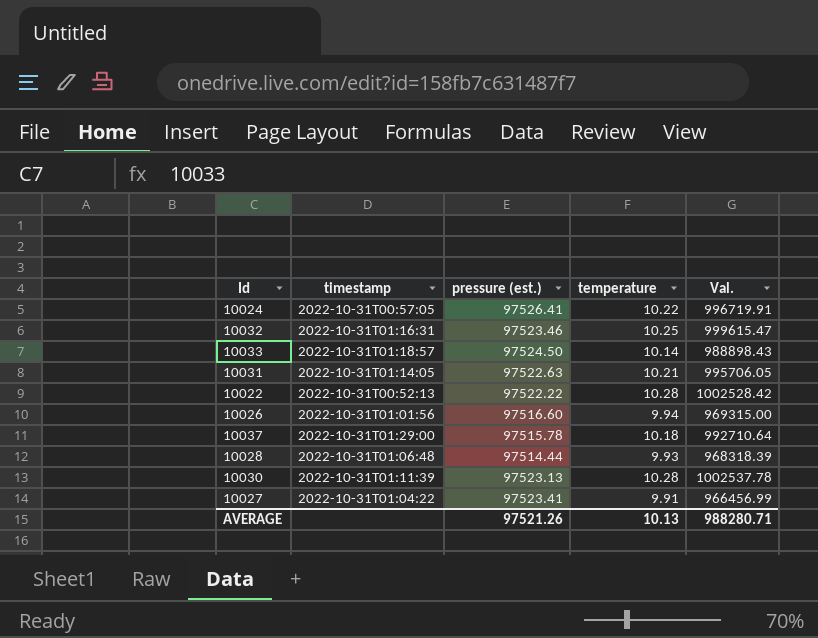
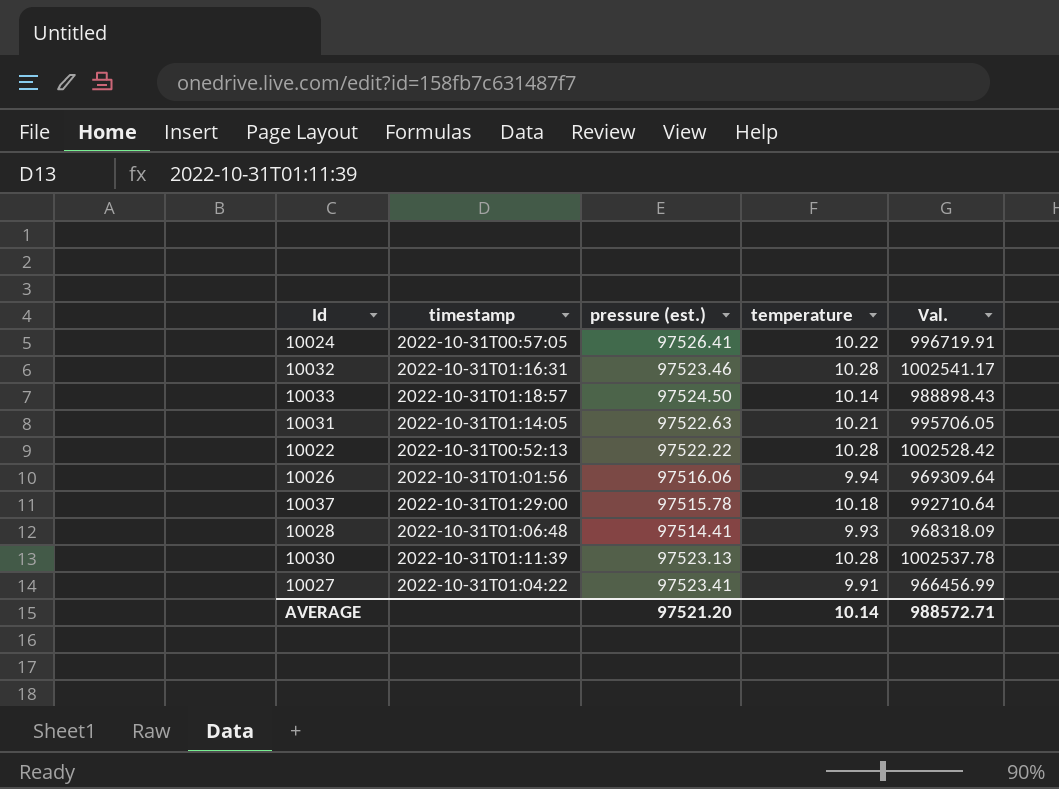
10032 | temperature: 10.25 -> 10.28
10032 | Val.: 999615.47 -> 1002541.17
10026 | pressure (est.): 97516.60 -> 97516.06
10026 | Val.: 969315.00 -> 969309.64
10028 | pressure (est.): 97514.44 -> 97514.41
10028 | Val.: 968318.39 -> 968318.09
AVERAGE | pressure (est.): 97521.26 -> 97521.20
AVERAGE | temperature: 10.13 -> 10.14
AVERAGE | Val.: 988280.71 -> 988572.71

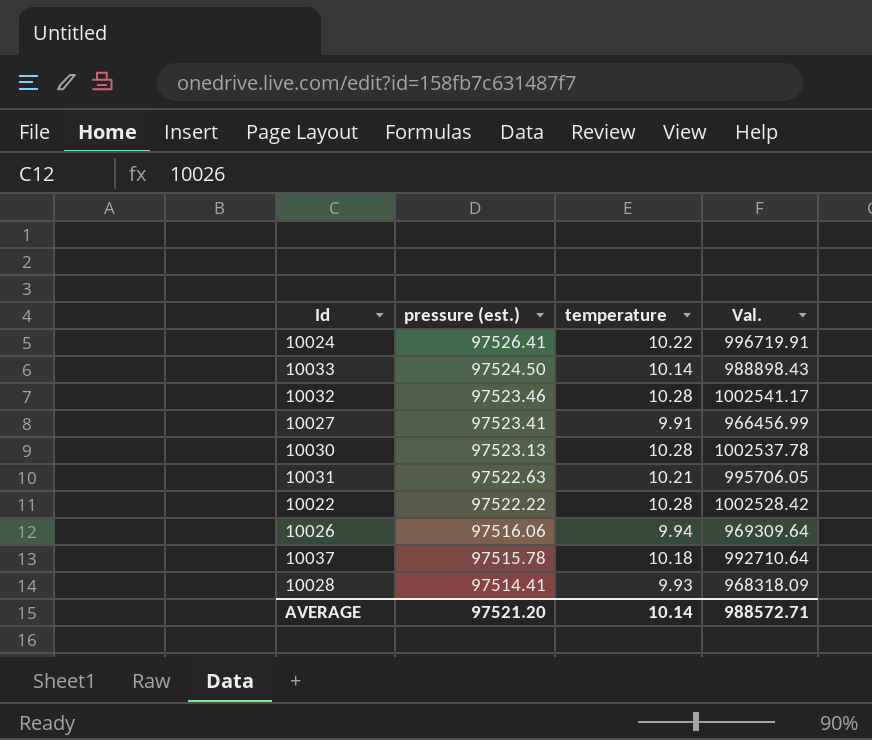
row order: none -> pressure (est.) descending
column timestamp | position: 2 -> none

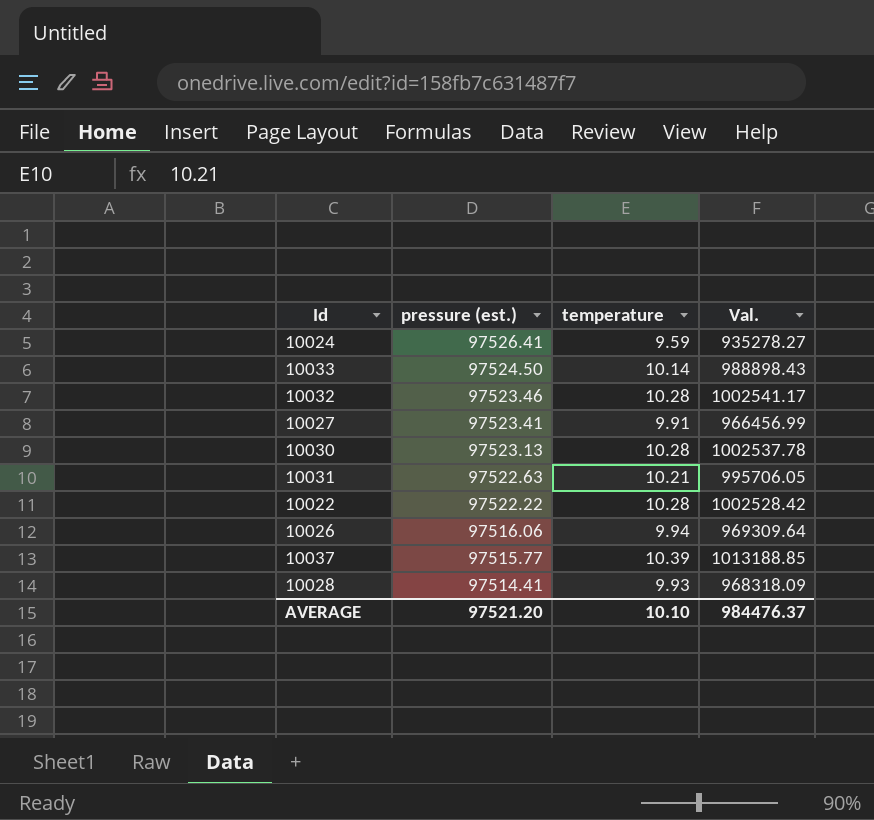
10024 | temperature: 10.22 -> 9.59
10024 | Val.: 996719.91 -> 935278.27
10037 | pressure (est.): 97515.78 -> 97515.77
10037 | temperature: 10.18 -> 10.39
10037 | Val.: 992710.64 -> 1013188.85
AVERAGE | temperature: 10.14 -> 10.10
AVERAGE | Val.: 988572.71 -> 984476.37

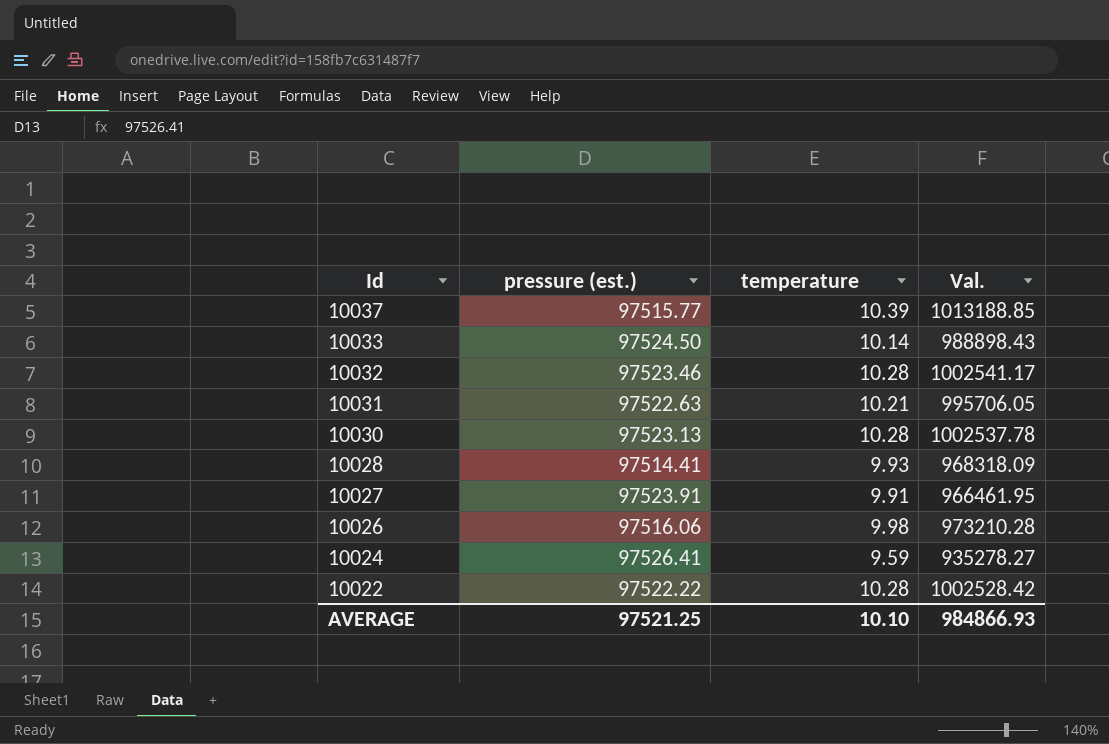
row order: pressure (est.) descending -> Id descending
10027 | pressure (est.): 97523.41 -> 97523.91
10027 | Val.: 966456.99 -> 966461.95
10026 | temperature: 9.94 -> 9.98
10026 | Val.: 969309.64 -> 973210.28
AVERAGE | pressure (est.): 97521.20 -> 97521.25
AVERAGE | Val.: 984476.37 -> 984866.93

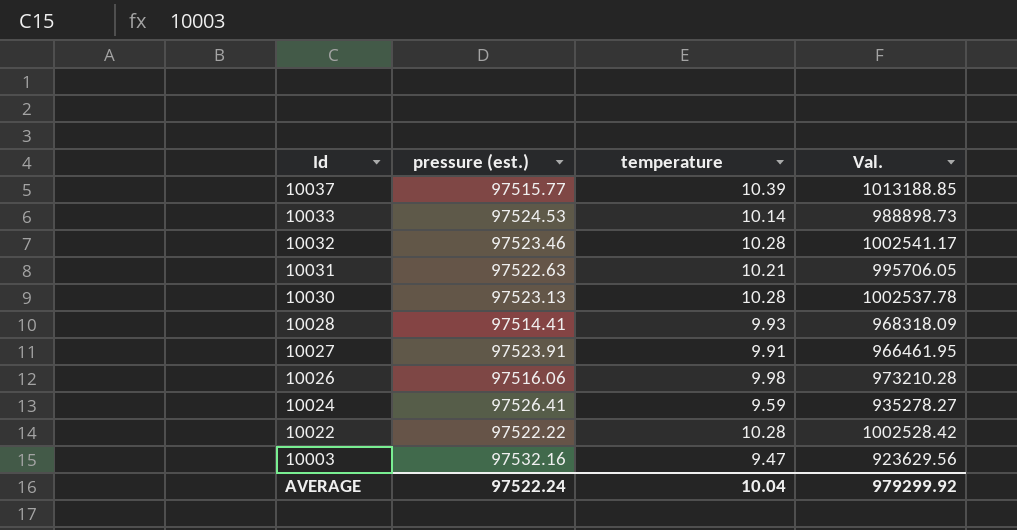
10033 | pressure (est.): 97524.50 -> 97524.53
10033 | Val.: 988898.43 -> 988898.73
row 10003: none -> 97532.16 | 9.47 | 923629.56
AVERAGE | pressure (est.): 97521.25 -> 97522.24
AVERAGE | temperature: 10.10 -> 10.04
AVERAGE | Val.: 984866.93 -> 979299.92

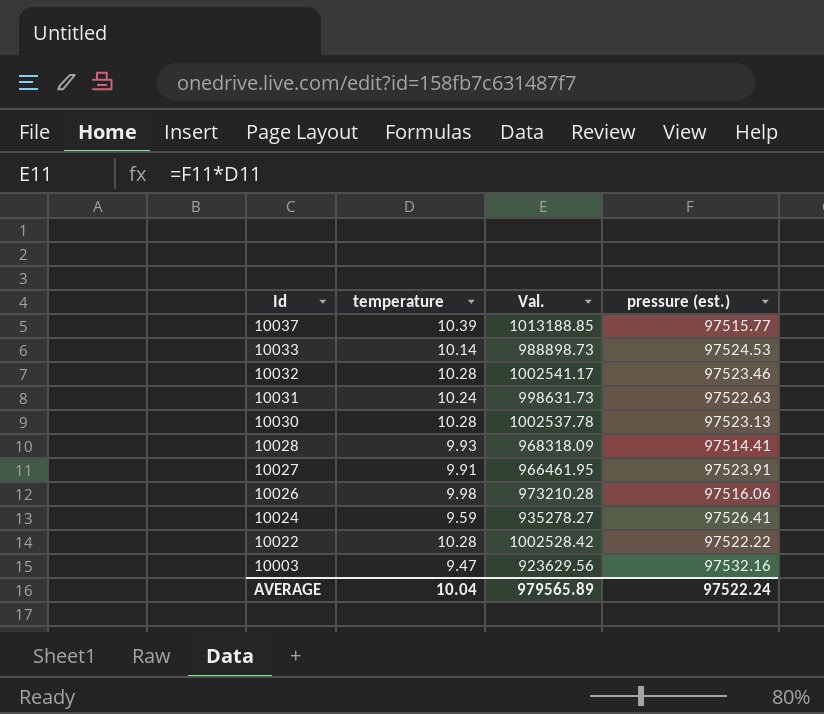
column pressure (est.) | position: 2 -> 4
10031 | temperature: 10.21 -> 10.24
10031 | Val.: 995706.05 -> 998631.73
AVERAGE | Val.: 979299.92 -> 979565.89

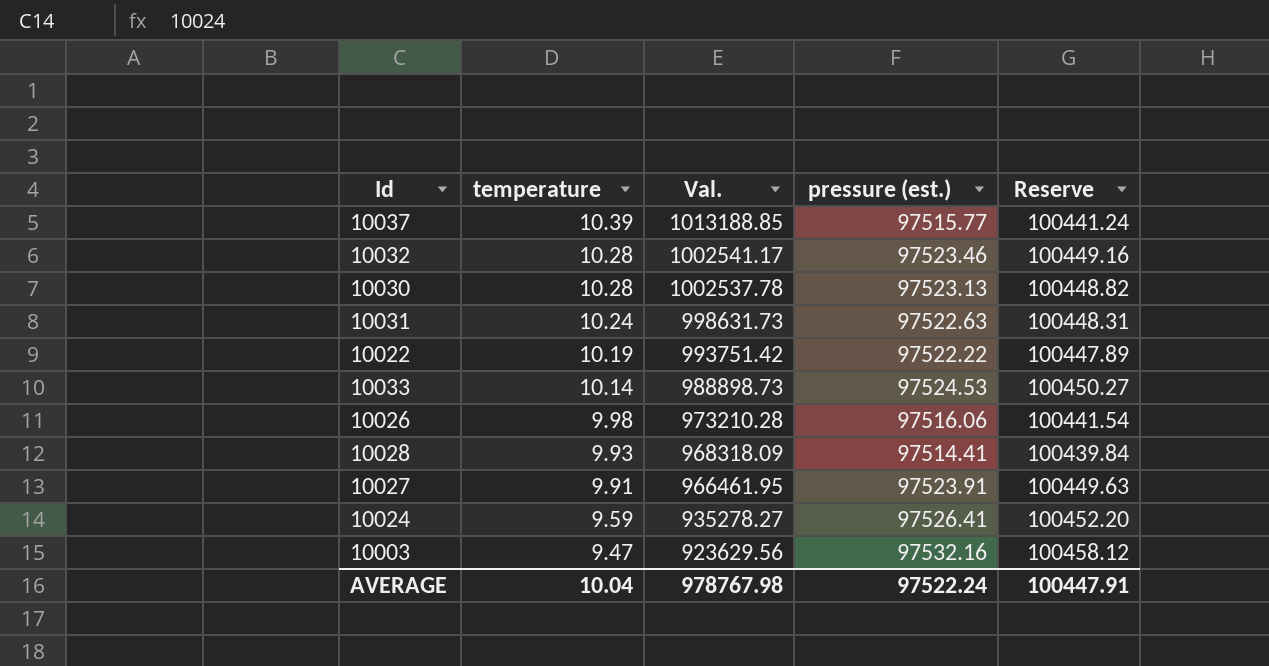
row order: Id descending -> temperature descending
column Reserve | formula: none -> [pressure (est.)] * 1.03
10022 | temperature: 10.28 -> 10.19
10022 | Val.: 1002528.42 -> 993751.42
AVERAGE | Val.: 979565.89 -> 978767.98

